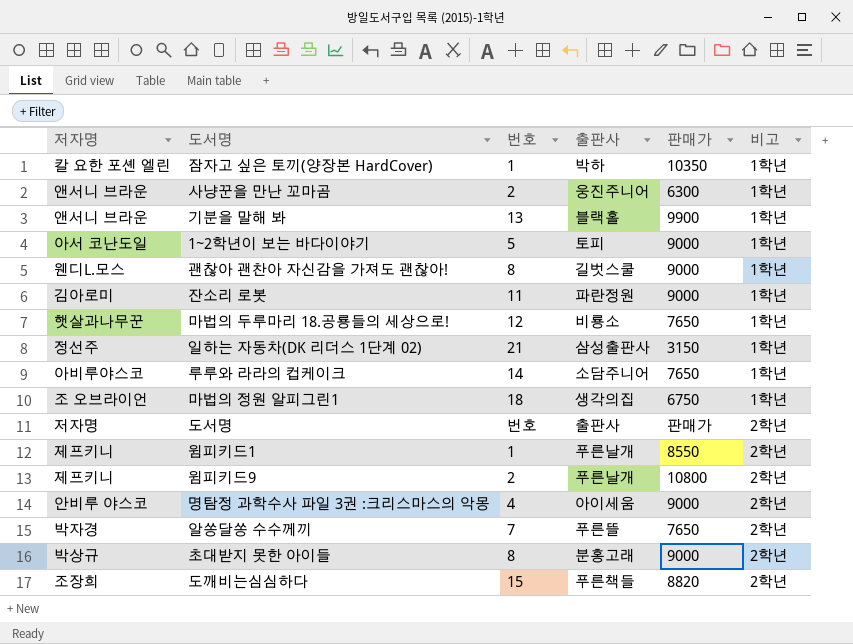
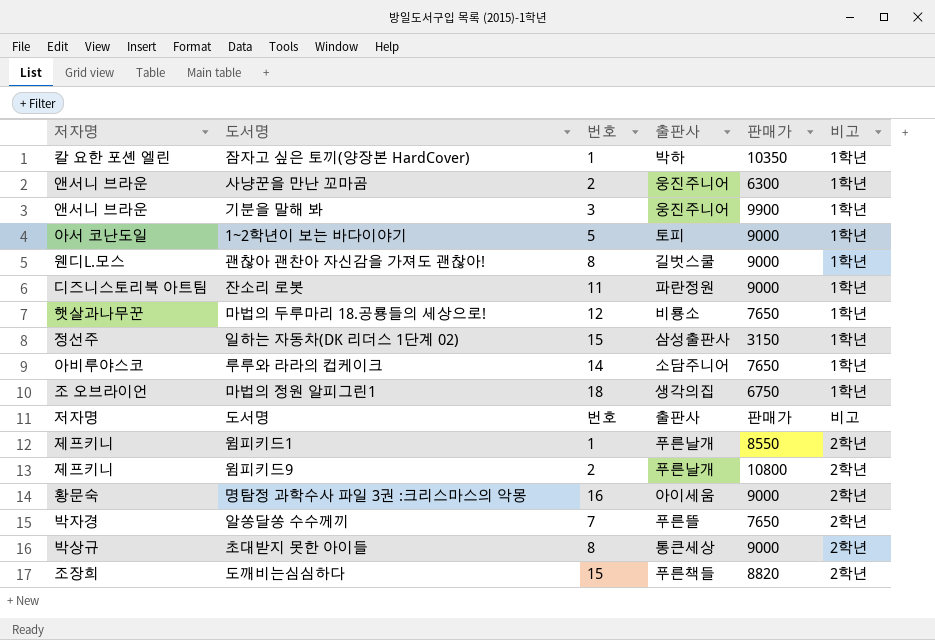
기분을 말해 봐 | 번호: 13 -> 3
기분을 말해 봐 | 출판사: 블랙홀 -> 웅진주니어
잔소리 로봇 | 저자명: 김아로미 -> 디즈니스토리북 아트팀
일하는 자동차(DK 리더스 1단계 02) | 번호: 21 -> 15
도서명 | 비고: 2학년 -> 비고
명탐정 과학수사 파일 3권 :크리스마스의 악몽 | 저자명: 안비루 야스코 -> 황문숙
명탐정 과학수사 파일 3권 :크리스마스의 악몽 | 번호: 4 -> 16
초대받지 못한 아이들 | 출판사: 분홍고래 -> 통큰세상

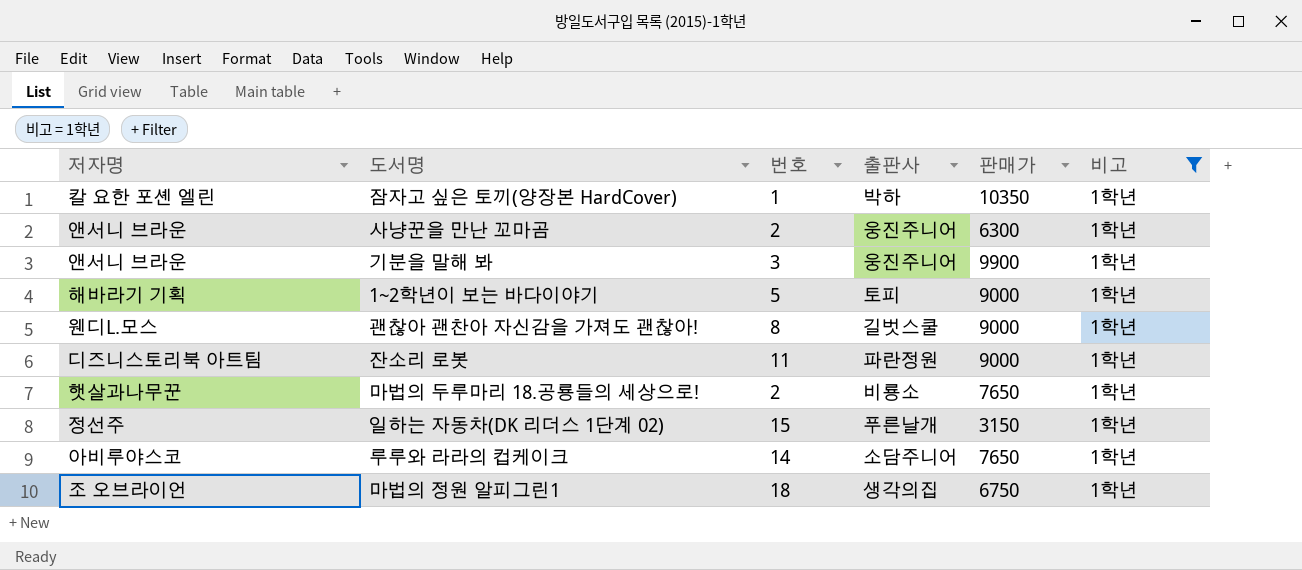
filter: none -> 비고 = 1학년
1~2학년이 보는 바다이야기 | 저자명: 아서 코난도일 -> 해바라기 기획
마법의 두루마리 18.공룡들의 세상으로! | 번호: 12 -> 2
일하는 자동차(DK 리더스 1단계 02) | 출판사: 삼성출판사 -> 푸른날개

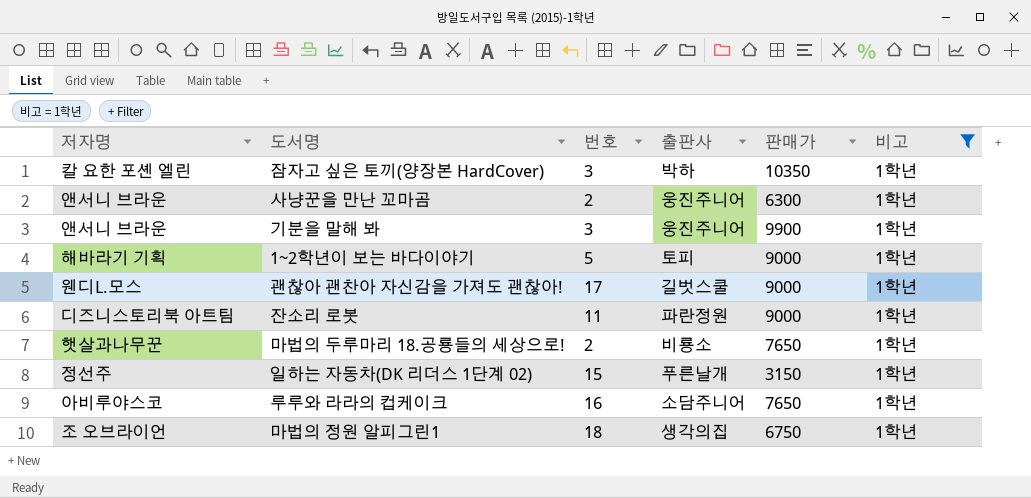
잠자고 싶은 토끼(양장본 HardCover) | 번호: 1 -> 3
괜찮아 괜찬아 자신감을 가져도 괜찮아! | 번호: 8 -> 17
루루와 라라의 컵케이크 | 번호: 14 -> 16

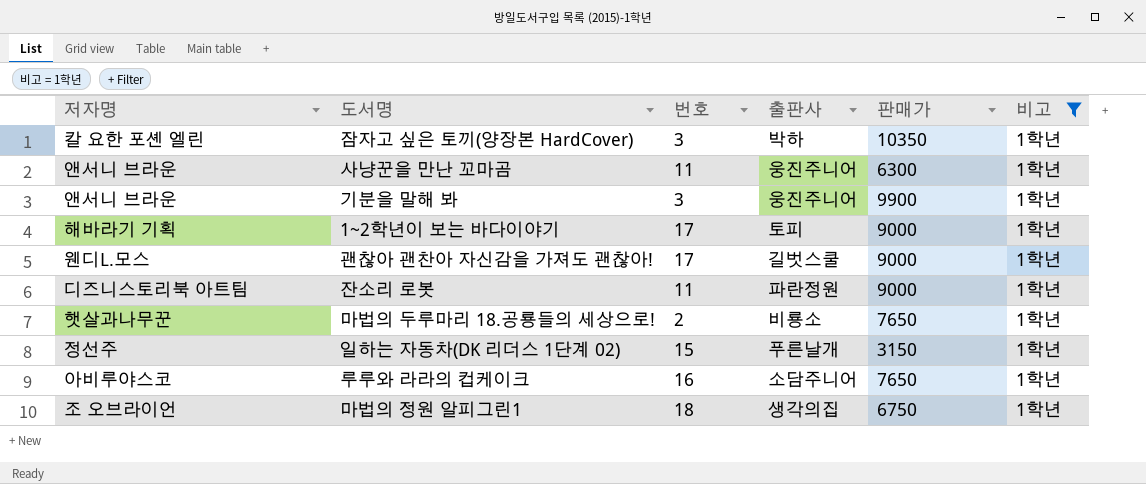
사냥꾼을 만난 꼬마곰 | 번호: 2 -> 11
1~2학년이 보는 바다이야기 | 번호: 5 -> 17

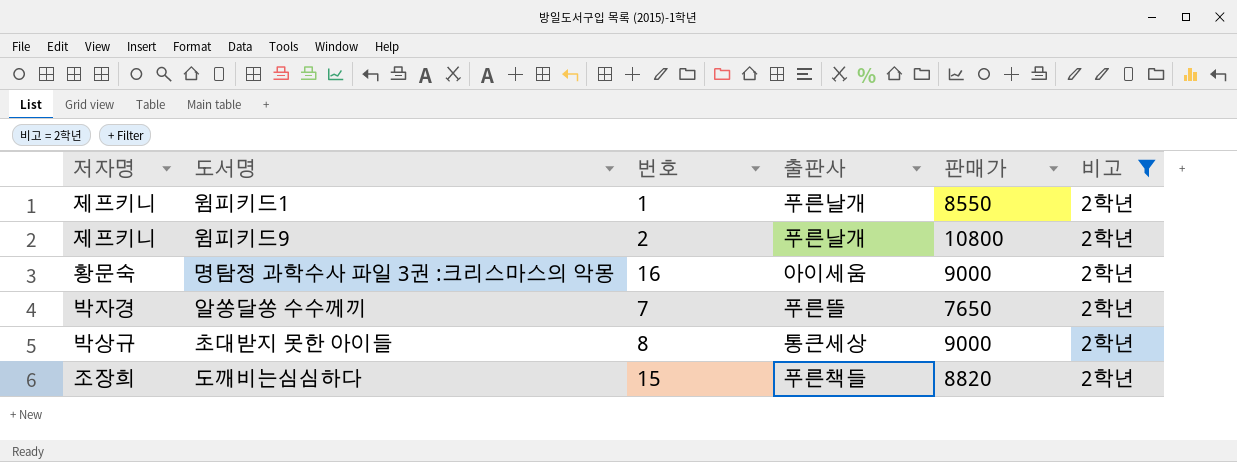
filter: 비고 = 1학년 -> 비고 = 2학년

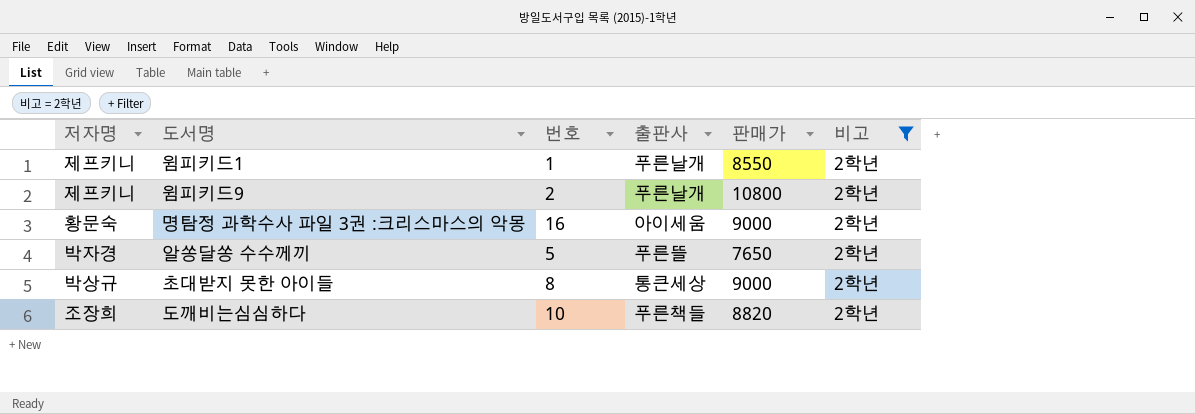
알쏭달쏭 수수께끼 | 번호: 7 -> 5
도깨비는심심하다 | 번호: 15 -> 10

